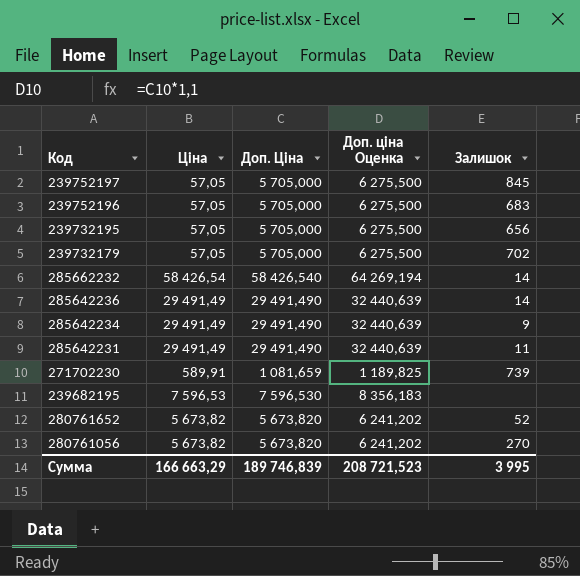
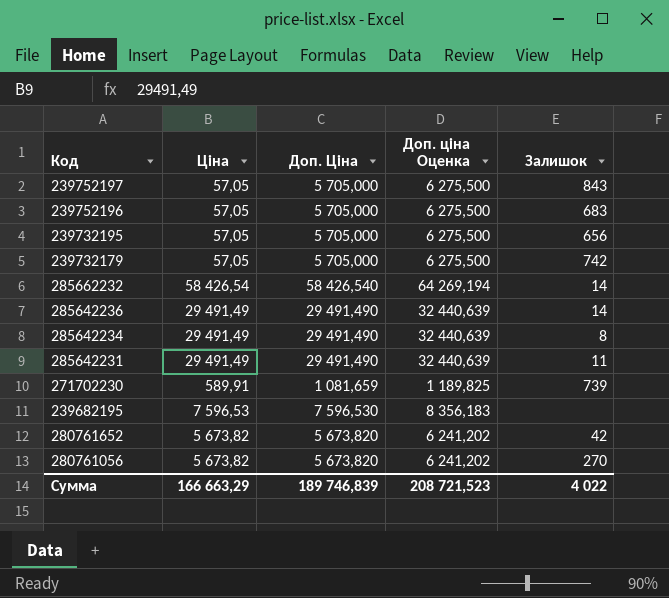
239752197 | Залишок: 845 -> 843
239732179 | Залишок: 702 -> 742
285642234 | Залишок: 9 -> 8
280761652 | Залишок: 52 -> 42
Сумма | Залишок: 3 995 -> 4 022

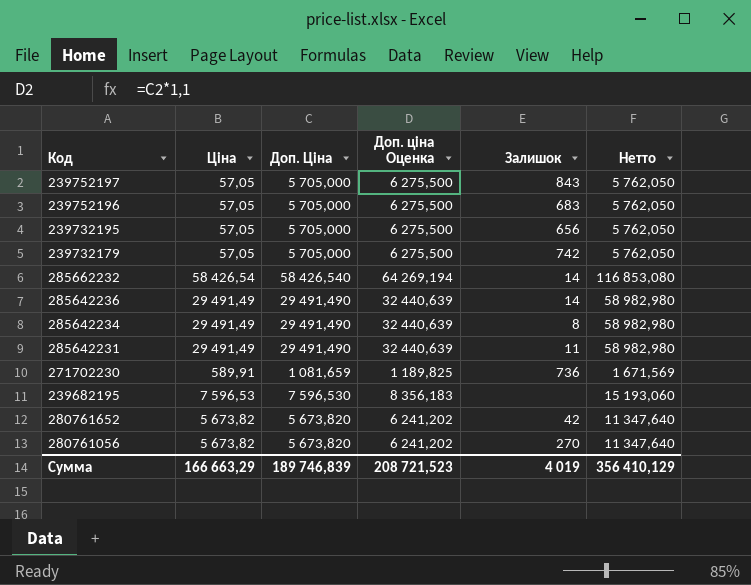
column Нетто | formula: none -> [Ціна] + [Доп. Ціна]
271702230 | Залишок: 739 -> 736
Сумма | Залишок: 4 022 -> 4 019

